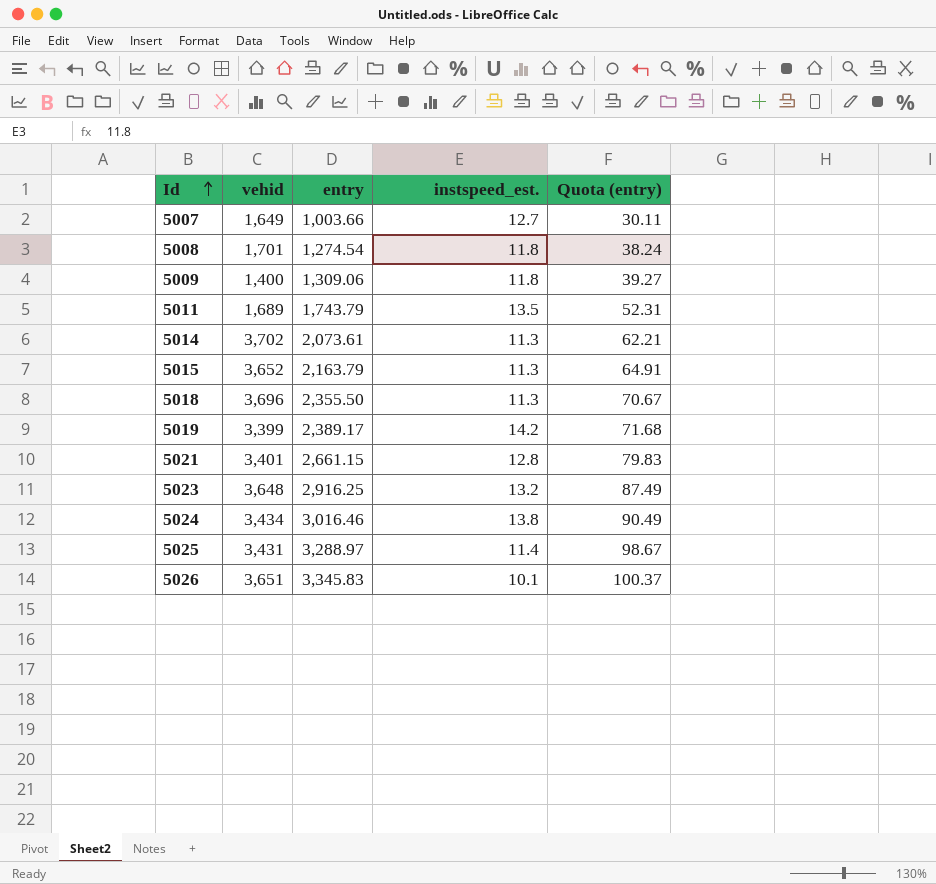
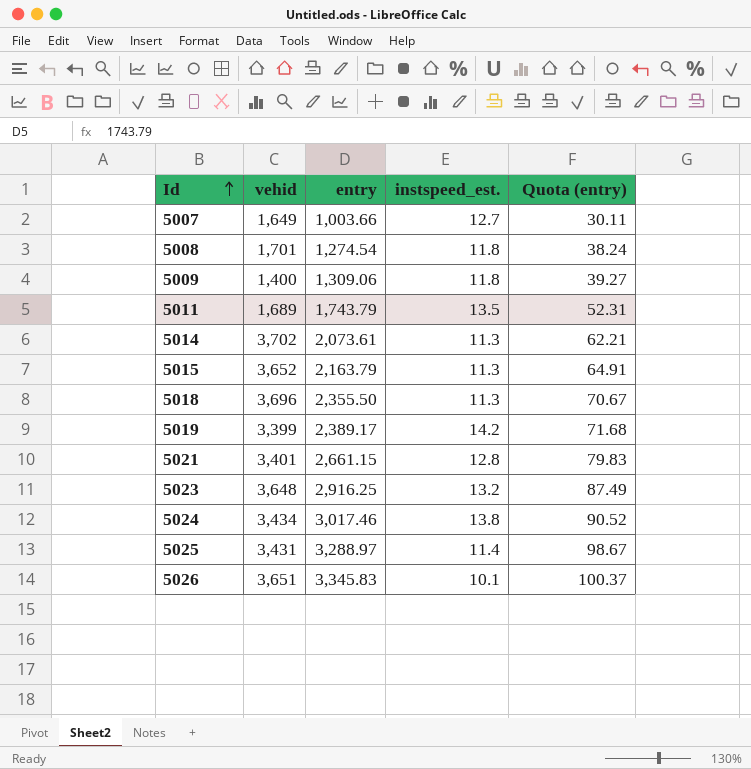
5024 | entry: 3,016.46 -> 3,017.46
5024 | Quota (entry): 90.49 -> 90.52

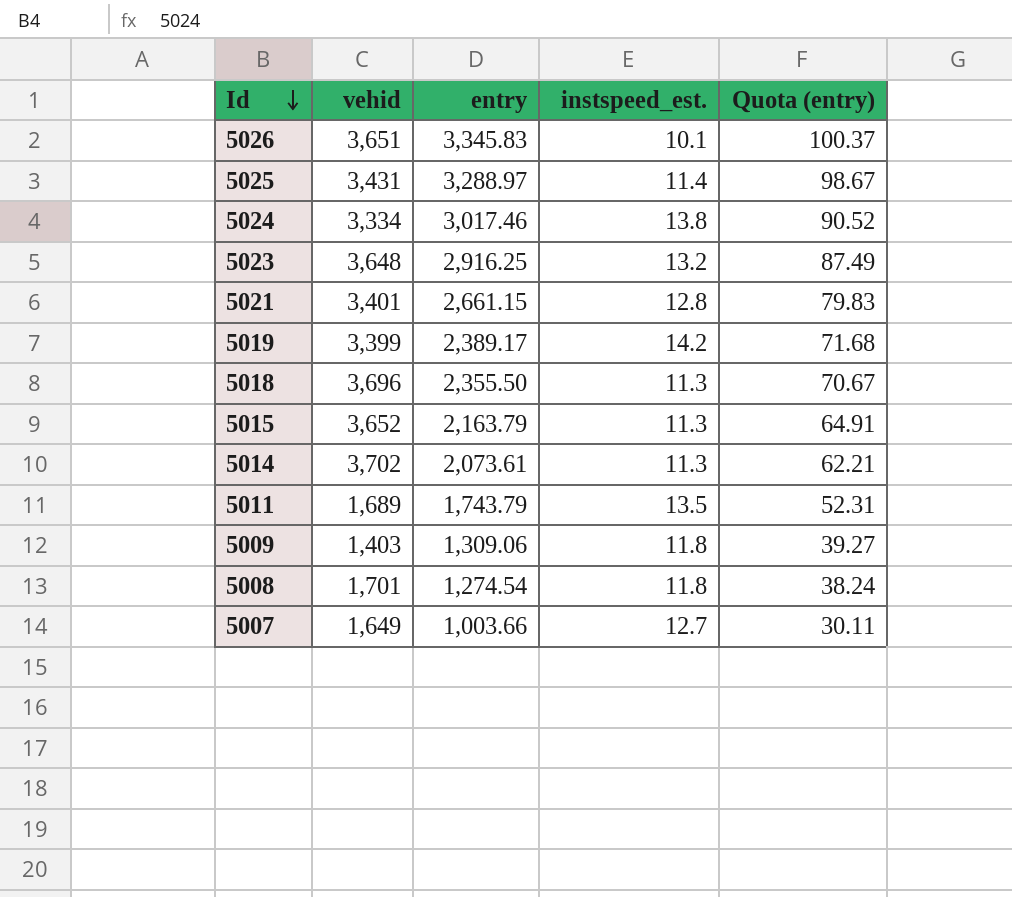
row order: Id ascending -> Id descending
5024 | vehid: 3,434 -> 3,334
5009 | vehid: 1,400 -> 1,403

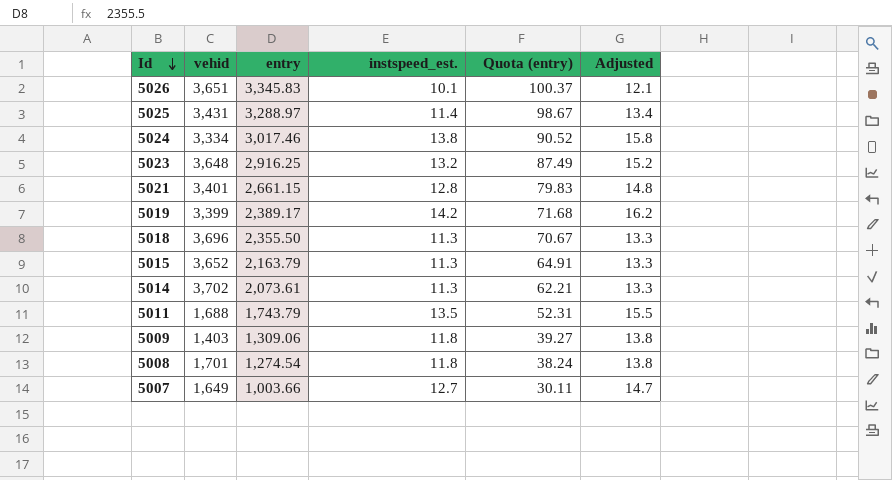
column Adjusted | formula: none -> [instspeed_est.] + 2
5011 | vehid: 1,689 -> 1,688

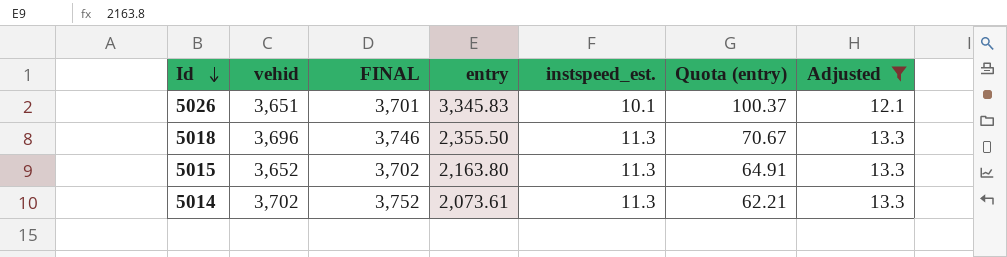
filter: none -> Adjusted <= 13.3
column FINAL | formula: none -> [vehid] + 50
5015 | entry: 2,163.79 -> 2,163.80

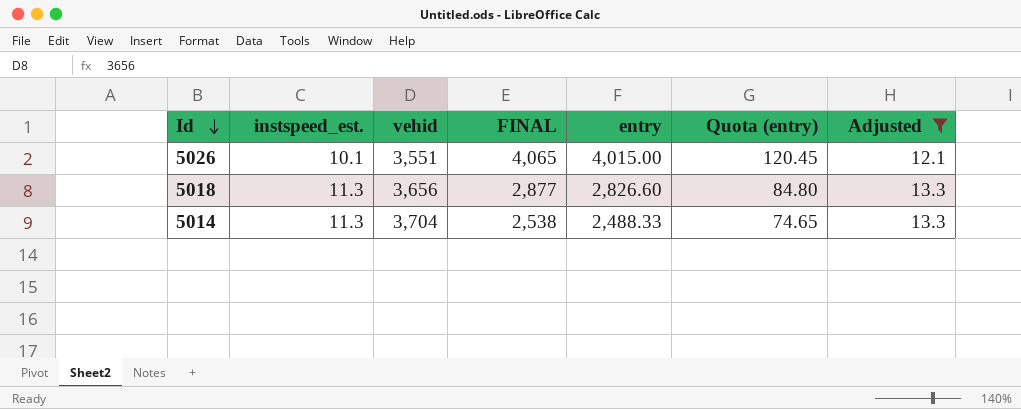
column instspeed_est. | position: 5 -> 2
column FINAL | formula: [vehid] + 50 -> [entry] + 50
row 5015: 3,652 | 3,702 | 2,163.80 | 11.3 | 64.91 | 13.3 -> none
5026 | vehid: 3,651 -> 3,551
5026 | entry: 3,345.83 -> 4,015.00
5026 | Quota (entry): 100.37 -> 120.45
5018 | vehid: 3,696 -> 3,656
5018 | entry: 2,355.50 -> 2,826.60
5018 | Quota (entry): 70.67 -> 84.80
5014 | vehid: 3,702 -> 3,704
5014 | entry: 2,073.61 -> 2,488.33
5014 | Quota (entry): 62.21 -> 74.65

